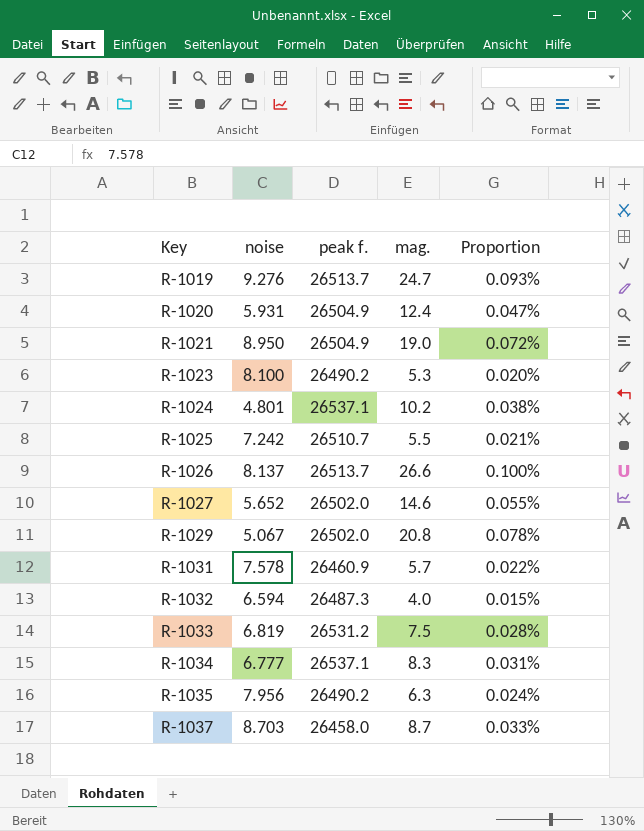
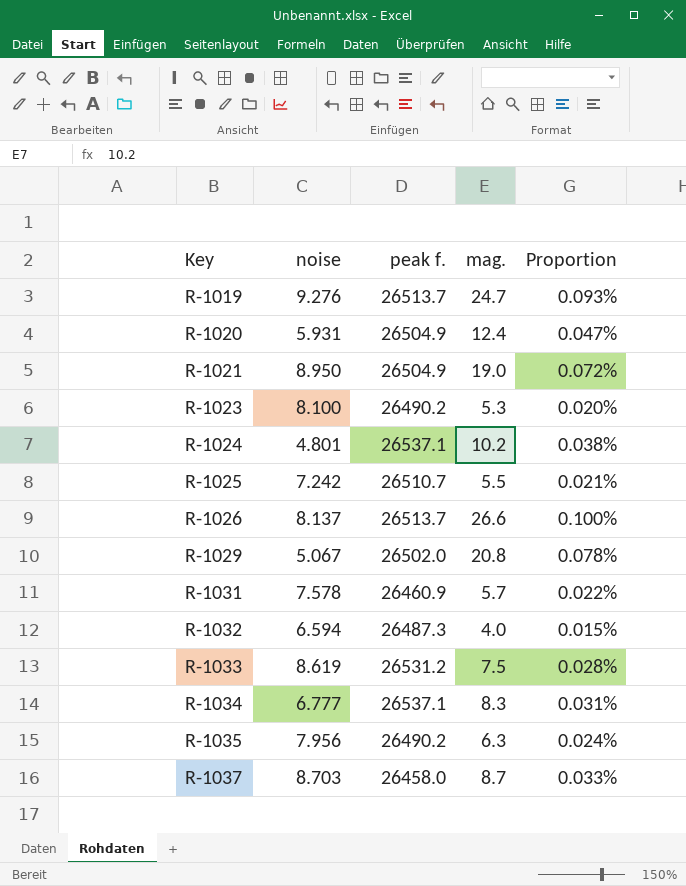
row R-1027: 5.652 | 26502.0 | 14.6 | 0.055% -> none
R-1033 | noise: 6.819 -> 8.619

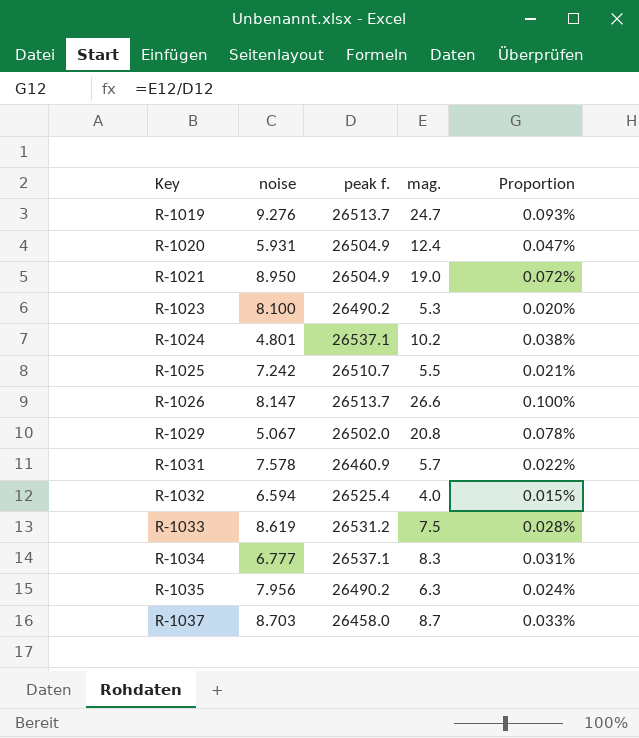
R-1026 | noise: 8.137 -> 8.147
R-1032 | peak f.: 26487.3 -> 26525.4

